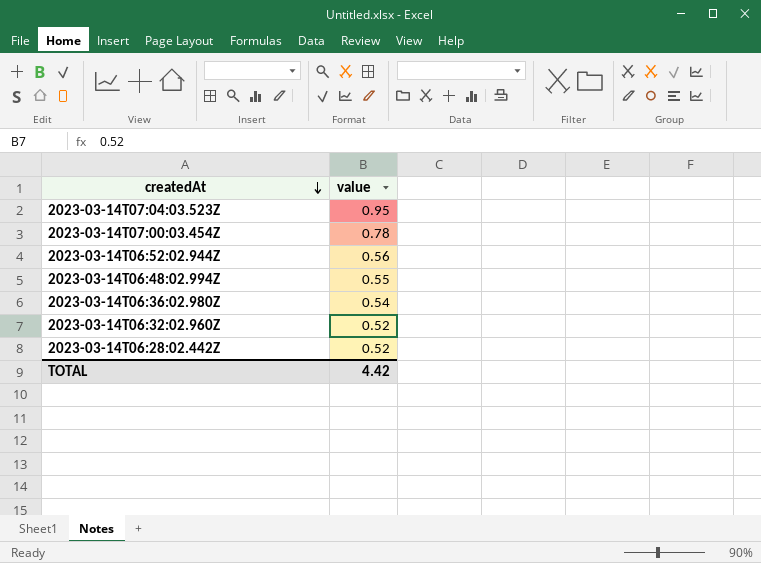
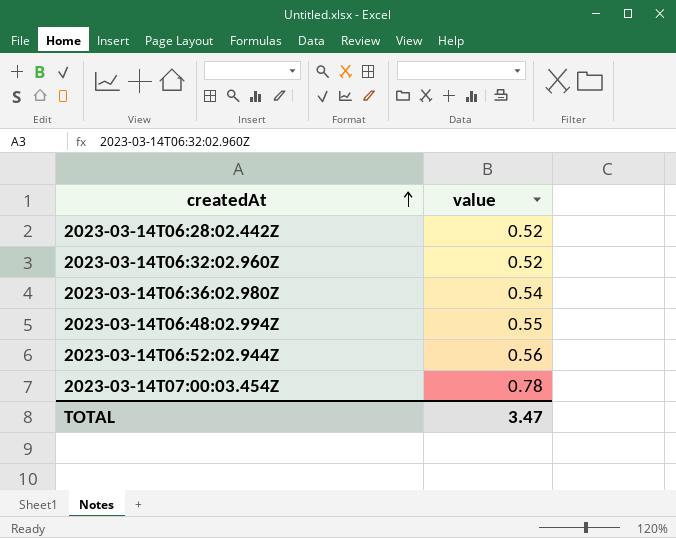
row order: createdAt descending -> createdAt ascending
row 2023-03-14T07:04:03.523Z: 0.95 -> none
TOTAL | value: 4.42 -> 3.47

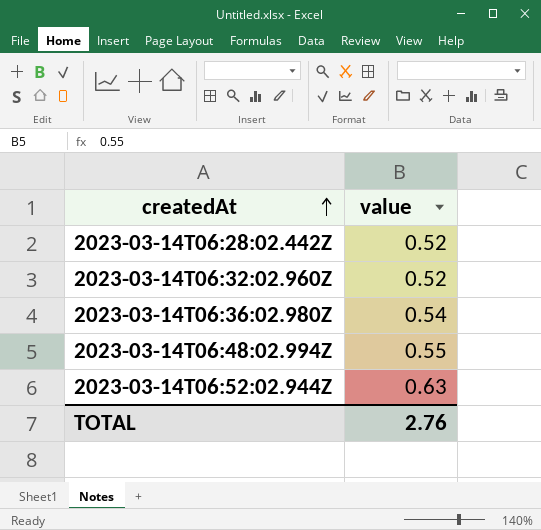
row 2023-03-14T07:00:03.454Z: 0.78 -> none
2023-03-14T06:52:02.944Z | value: 0.56 -> 0.63
TOTAL | value: 3.47 -> 2.76

